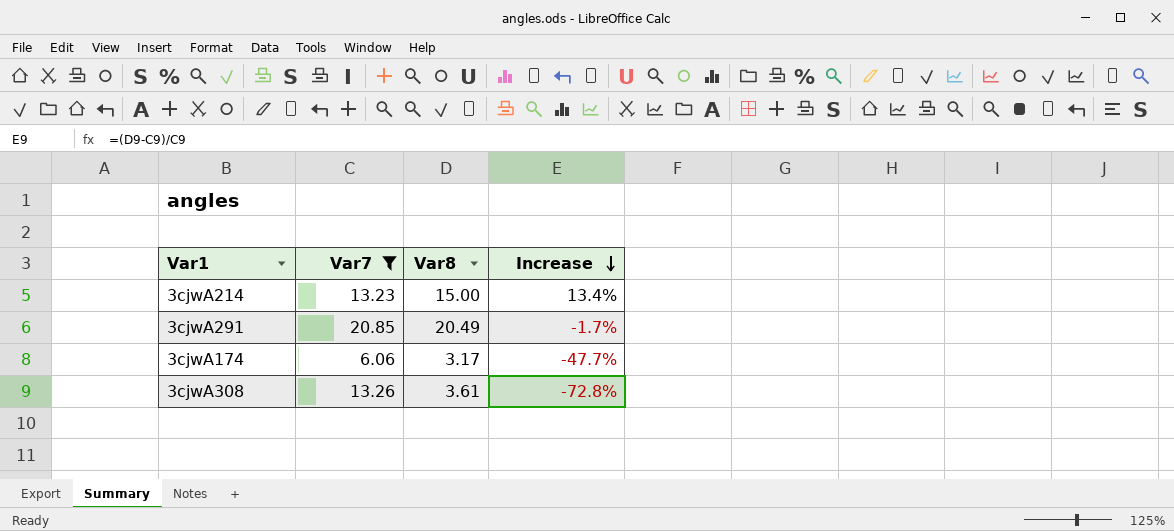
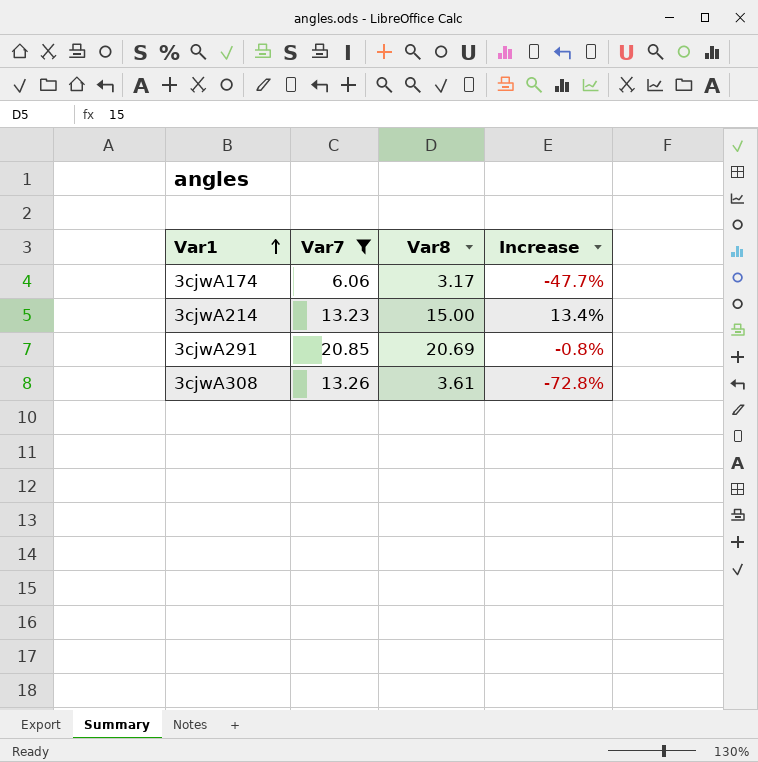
row order: Increase descending -> Var1 ascending
3cjwA291 | Var8: 20.49 -> 20.69
3cjwA291 | Increase: -1.7% -> -0.8%

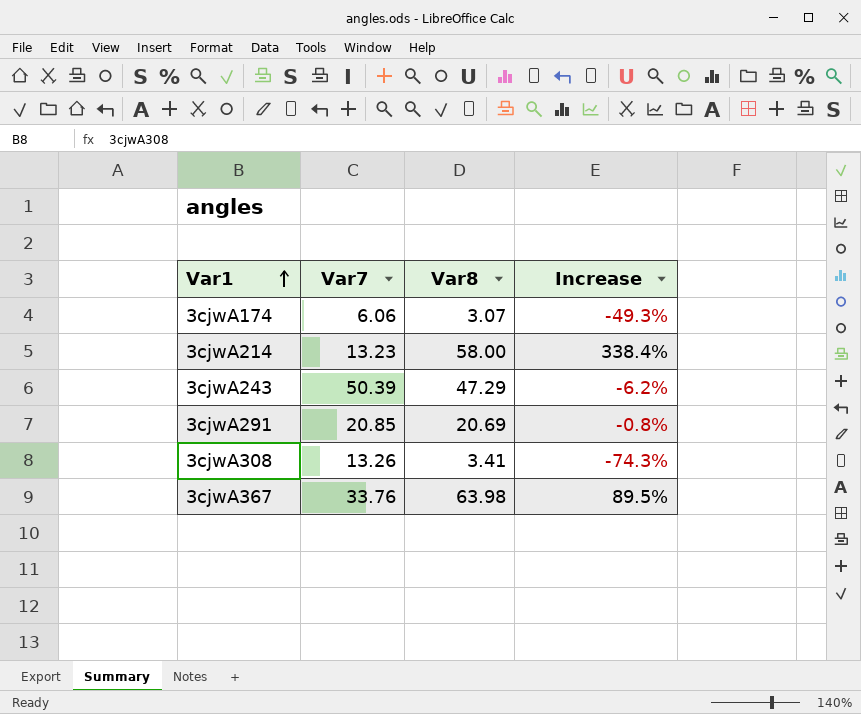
filter: Var7 <= 20.85 -> none
3cjwA174 | Var8: 3.17 -> 3.07
3cjwA174 | Increase: -47.7% -> -49.3%
3cjwA214 | Var8: 15.00 -> 58.00
3cjwA214 | Increase: 13.4% -> 338.4%
3cjwA308 | Var8: 3.61 -> 3.41
3cjwA308 | Increase: -72.8% -> -74.3%

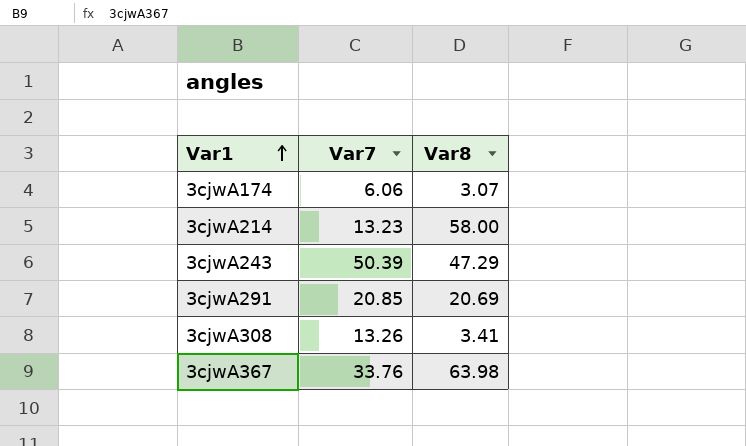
column Increase | formula: ([Var8] - [Var7]) / [Var7] -> none

